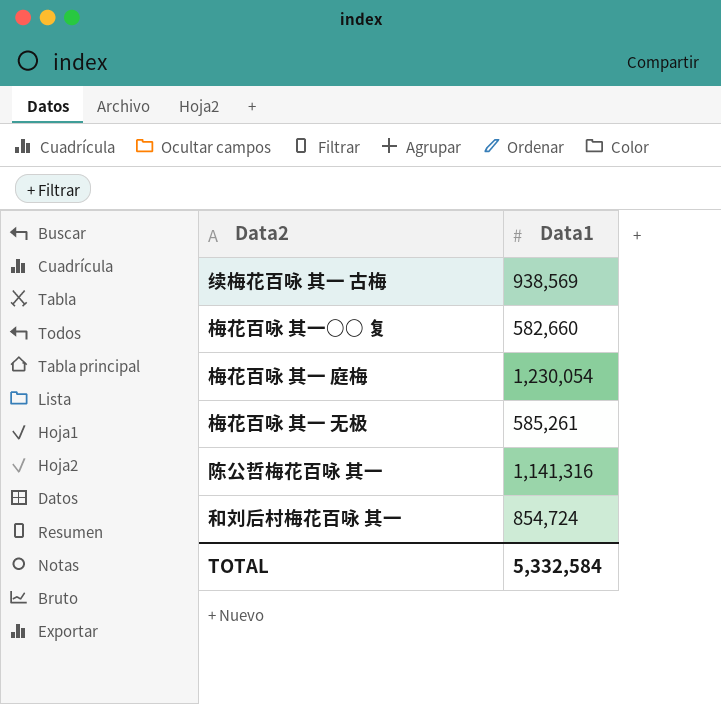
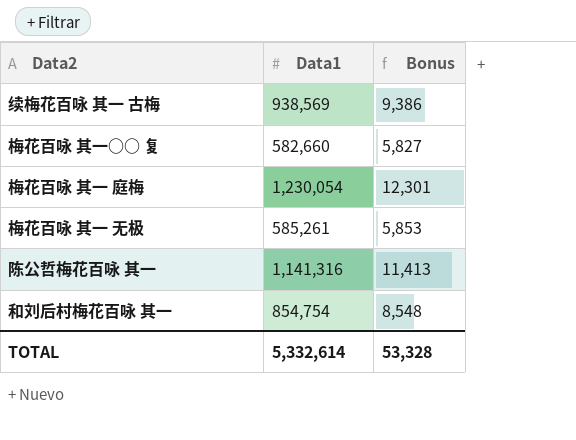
column Bonus | formula: none -> [Data1] * 0.01
和刘后村梅花百咏 其一 | Data1: 854,724 -> 854,754
TOTAL | Data1: 5,332,584 -> 5,332,614

